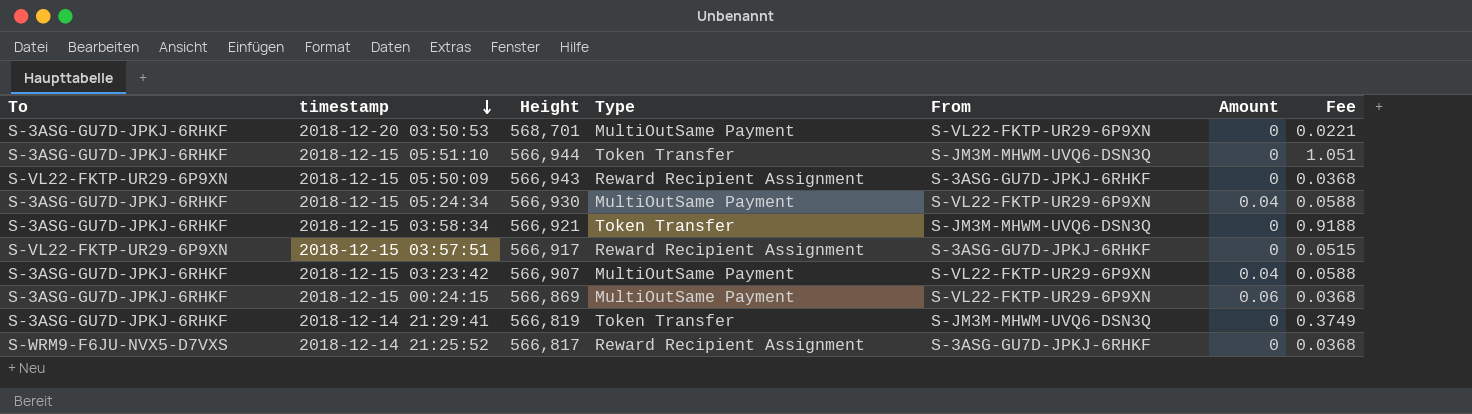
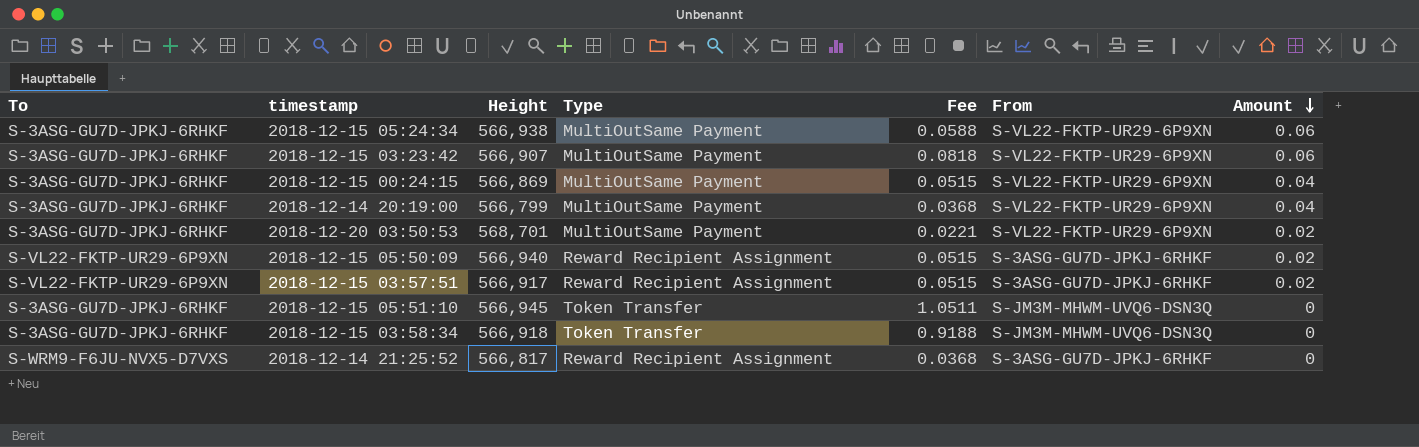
row order: timestamp descending -> Amount descending
column Fee | position: 7 -> 5
row 2018-12-14 21:29:41: S-3ASG-GU7D-JPKJ-6RHKF | 566,819 | Token Transfer | S-JM3M-MHWM-UVQ6-DSN3Q | 0 | 0.3749 -> none
2018-12-15 05:24:34 | Height: 566,930 -> 566,938
2018-12-15 05:24:34 | Amount: 0.04 -> 0.06
2018-12-15 03:23:42 | Fee: 0.0588 -> 0.0818
2018-12-15 03:23:42 | Amount: 0.04 -> 0.06
2018-12-15 00:24:15 | Fee: 0.0368 -> 0.0515
2018-12-15 00:24:15 | Amount: 0.06 -> 0.04
row 2018-12-14 20:19:00: none -> S-3ASG-GU7D-JPKJ-6RHKF | 566,799 | MultiOutSame Payment | 0.0368 | S-VL22-FKTP-UR29-6P9XN | 0.04
2018-12-20 03:50:53 | Amount: 0 -> 0.02
2018-12-15 05:50:09 | Height: 566,943 -> 566,940
2018-12-15 05:50:09 | Fee: 0.0368 -> 0.0515
2018-12-15 05:50:09 | Amount: 0 -> 0.02
2018-12-15 03:57:51 | Amount: 0 -> 0.02
2018-12-15 05:51:10 | Height: 566,944 -> 566,945
2018-12-15 05:51:10 | Fee: 1.051 -> 1.0511
2018-12-15 03:58:34 | Height: 566,921 -> 566,918

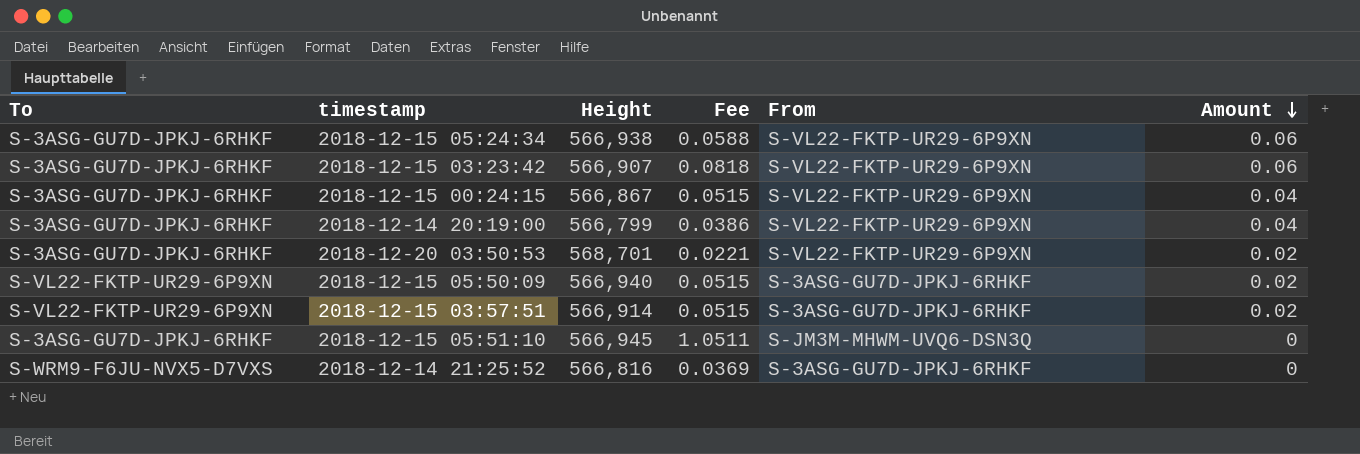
column Type | position: 4 -> none
row 2018-12-15 03:58:34: S-3ASG-GU7D-JPKJ-6RHKF | 566,918 | Token Transfer | 0.9188 | S-JM3M-MHWM-UVQ6-DSN3Q | 0 -> none
2018-12-15 00:24:15 | Height: 566,869 -> 566,867
2018-12-14 20:19:00 | Fee: 0.0368 -> 0.0386
2018-12-15 03:57:51 | Height: 566,917 -> 566,914
2018-12-14 21:25:52 | Height: 566,817 -> 566,816
2018-12-14 21:25:52 | Fee: 0.0368 -> 0.0369

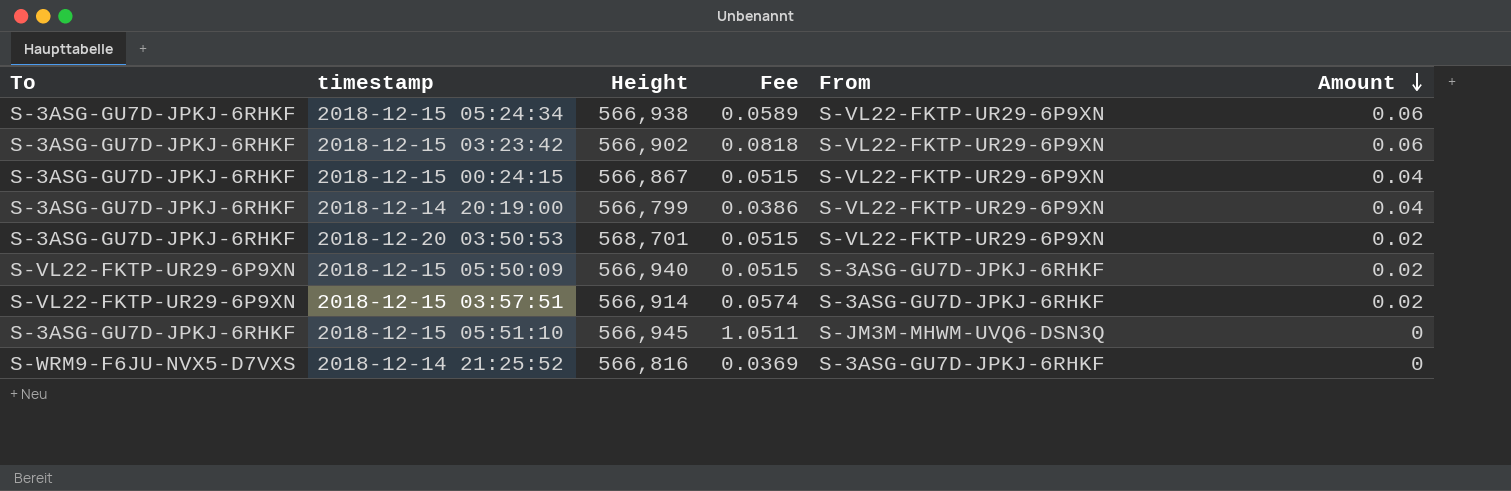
2018-12-15 05:24:34 | Fee: 0.0588 -> 0.0589
2018-12-15 03:23:42 | Height: 566,907 -> 566,902
2018-12-20 03:50:53 | Fee: 0.0221 -> 0.0515
2018-12-15 03:57:51 | Fee: 0.0515 -> 0.0574

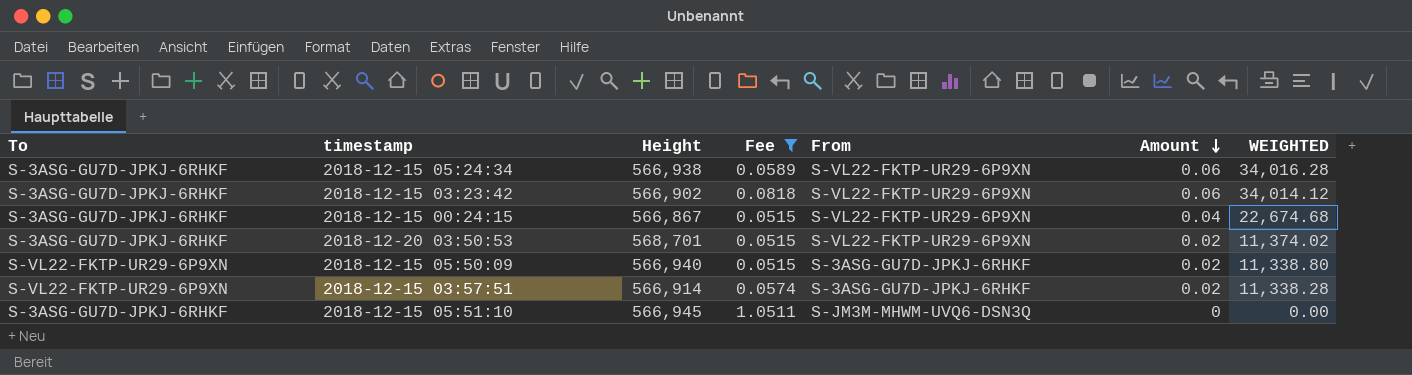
filter: none -> Fee >= 0.0515
column WEIGHTED | formula: none -> [Height] * [Amount]

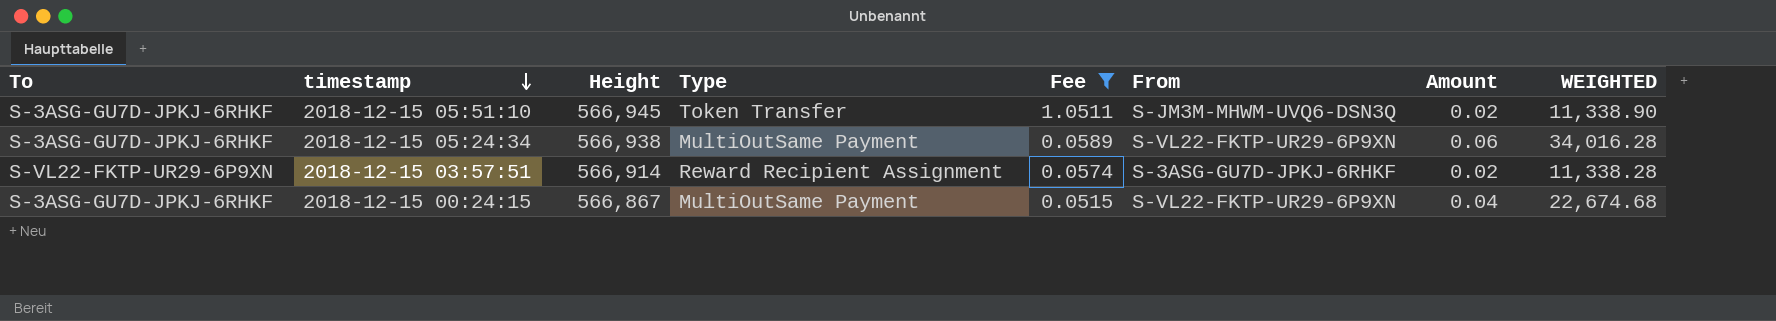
row order: Amount descending -> timestamp descending
column Type | position: none -> 4
row 2018-12-15 03:23:42: S-3ASG-GU7D-JPKJ-6RHKF | 566,902 | 0.0818 | S-VL22-FKTP-UR29-6P9XN | 0.06 | 34,014.12 -> none
row 2018-12-20 03:50:53: S-3ASG-GU7D-JPKJ-6RHKF | 568,701 | 0.0515 | S-VL22-FKTP-UR29-6P9XN | 0.02 | 11,374.02 -> none
row 2018-12-15 05:50:09: S-VL22-FKTP-UR29-6P9XN | 566,940 | 0.0515 | S-3ASG-GU7D-JPKJ-6RHKF | 0.02 | 11,338.80 -> none
2018-12-15 05:51:10 | Amount: 0 -> 0.02
2018-12-15 05:51:10 | WEIGHTED: 0.00 -> 11,338.90

